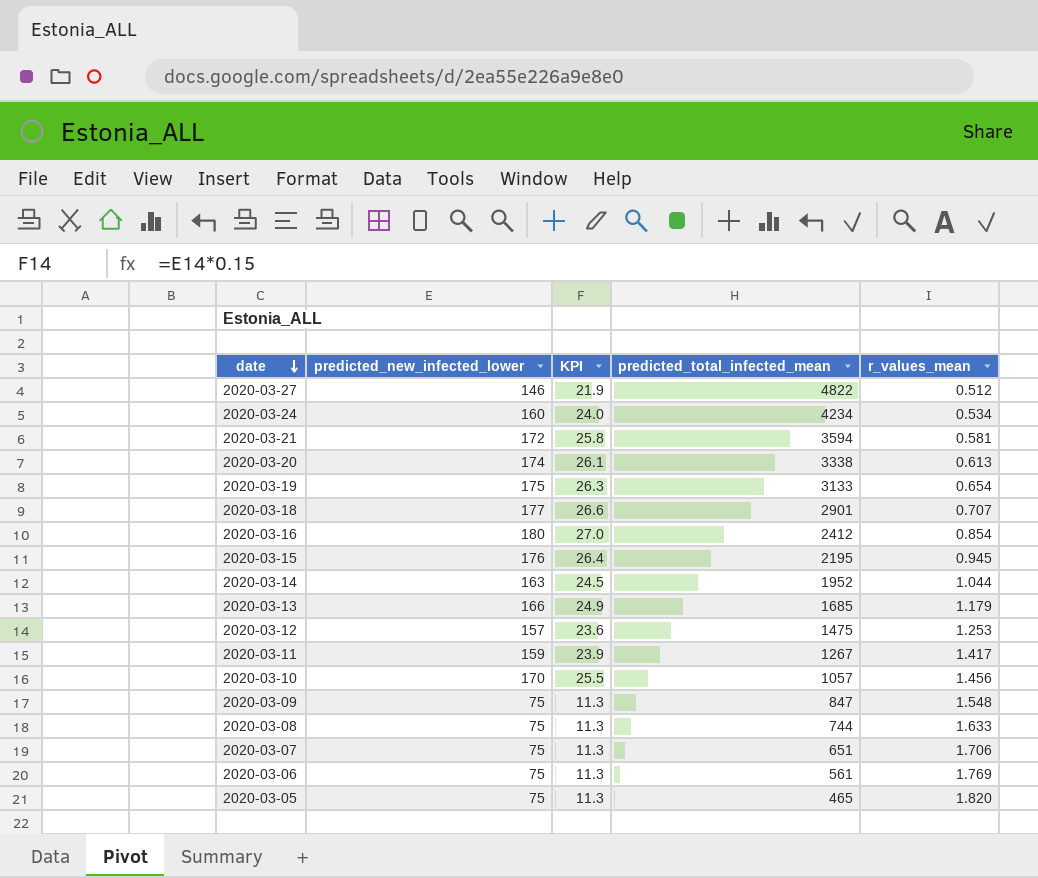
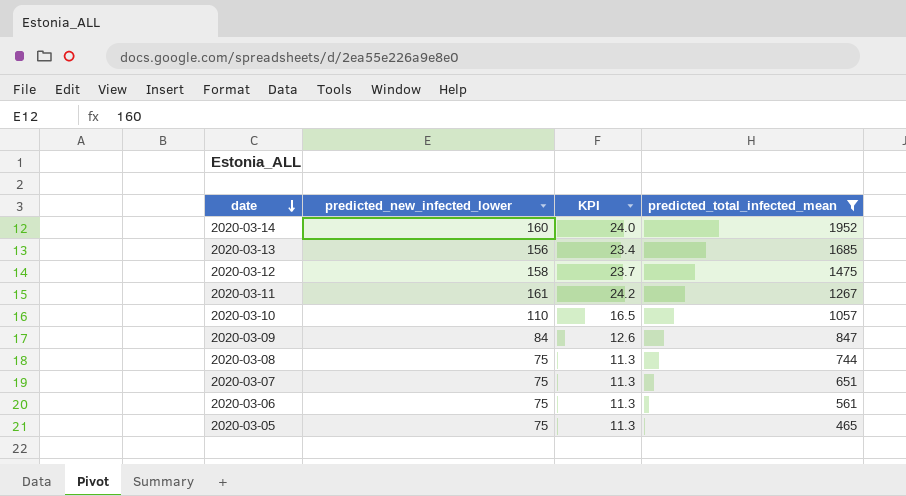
filter: none -> predicted_total_infected_mean <= 1952
column r_values_mean | position: 5 -> none
2020-03-14 | predicted_new_infected_lower: 163 -> 160
2020-03-14 | KPI: 24.5 -> 24.0
2020-03-13 | predicted_new_infected_lower: 166 -> 156
2020-03-13 | KPI: 24.9 -> 23.4
2020-03-12 | predicted_new_infected_lower: 157 -> 158
2020-03-12 | KPI: 23.6 -> 23.7
2020-03-11 | predicted_new_infected_lower: 159 -> 161
2020-03-11 | KPI: 23.9 -> 24.2
2020-03-10 | predicted_new_infected_lower: 170 -> 110
2020-03-10 | KPI: 25.5 -> 16.5
2020-03-09 | predicted_new_infected_lower: 75 -> 84
2020-03-09 | KPI: 11.3 -> 12.6

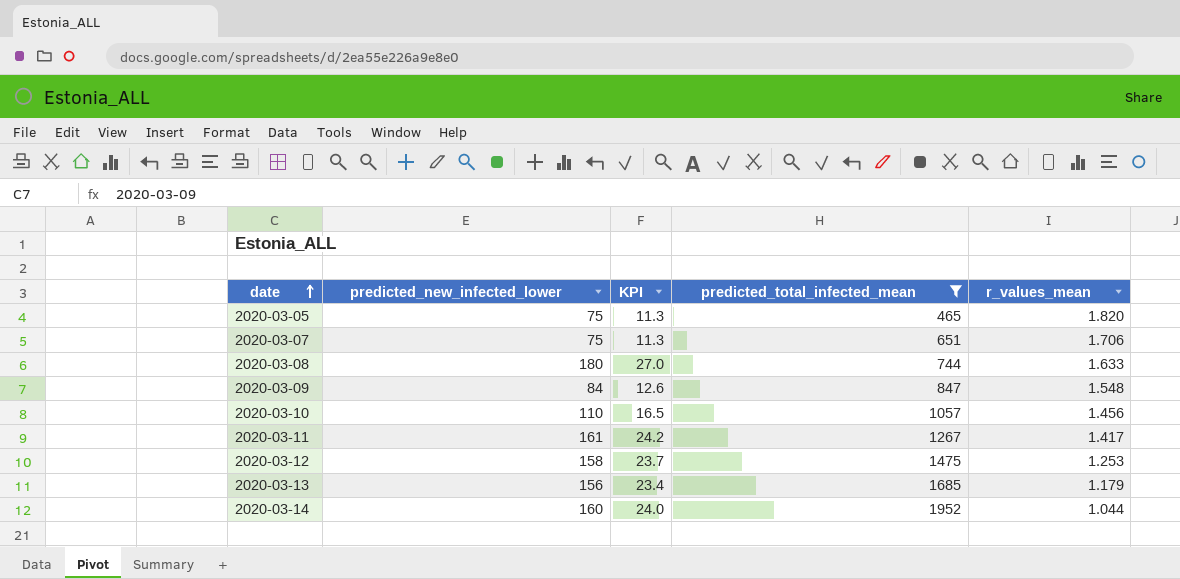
row order: date descending -> date ascending
column r_values_mean | position: none -> 5
row 2020-03-06: 75 | 11.3 | 561 -> none
2020-03-08 | predicted_new_infected_lower: 75 -> 180
2020-03-08 | KPI: 11.3 -> 27.0

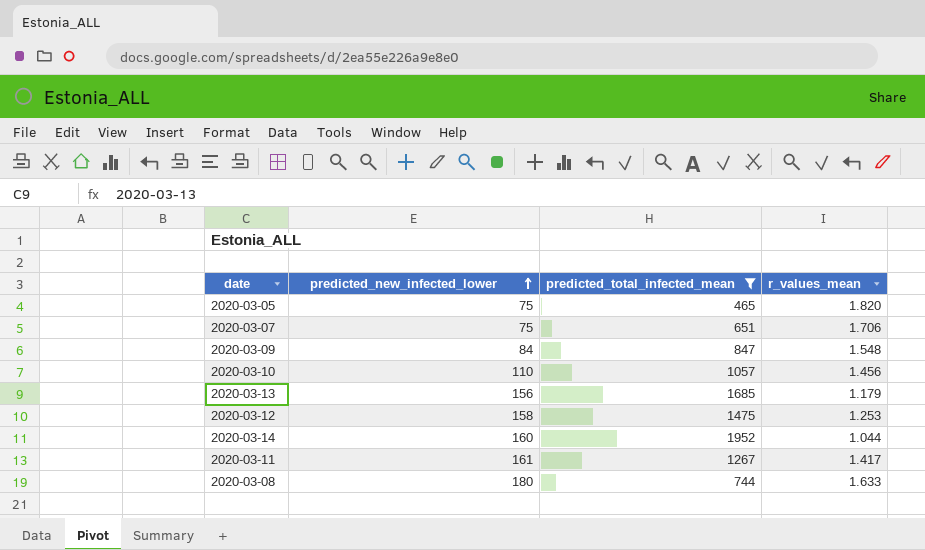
row order: date ascending -> predicted_new_infected_lower ascending
column KPI | formula: [predicted_new_infected_lower] * 0.15 -> none

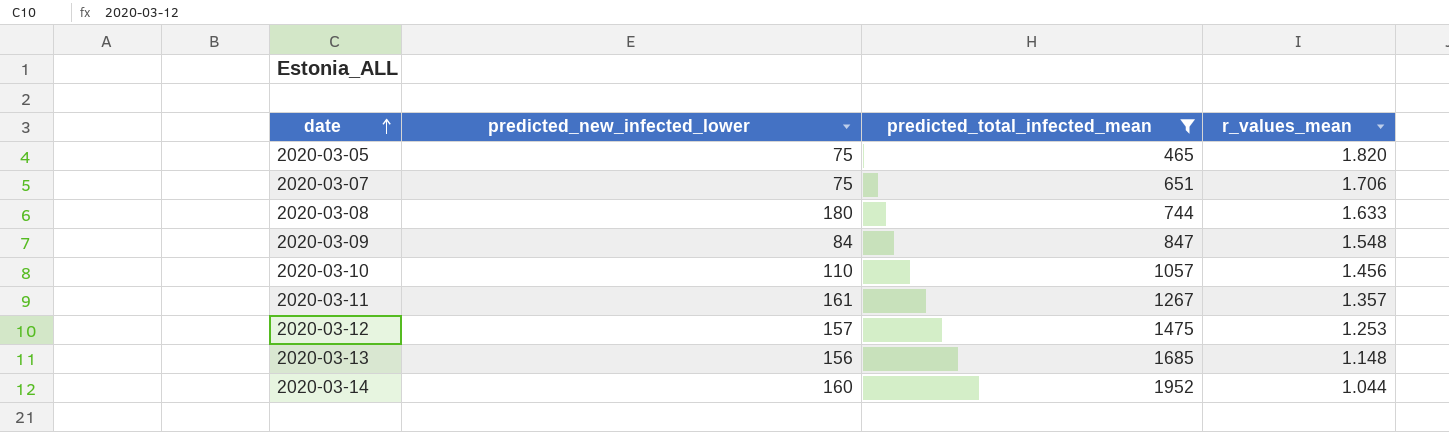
row order: predicted_new_infected_lower ascending -> date ascending
2020-03-11 | r_values_mean: 1.417 -> 1.357
2020-03-12 | predicted_new_infected_lower: 158 -> 157
2020-03-13 | r_values_mean: 1.179 -> 1.148

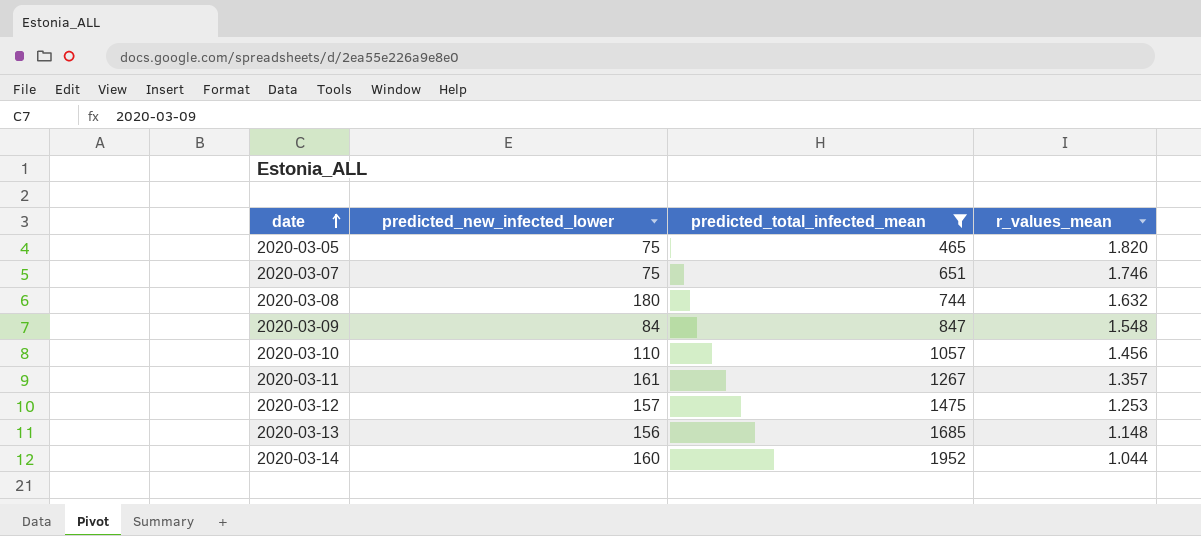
2020-03-07 | r_values_mean: 1.706 -> 1.746
2020-03-08 | r_values_mean: 1.633 -> 1.632

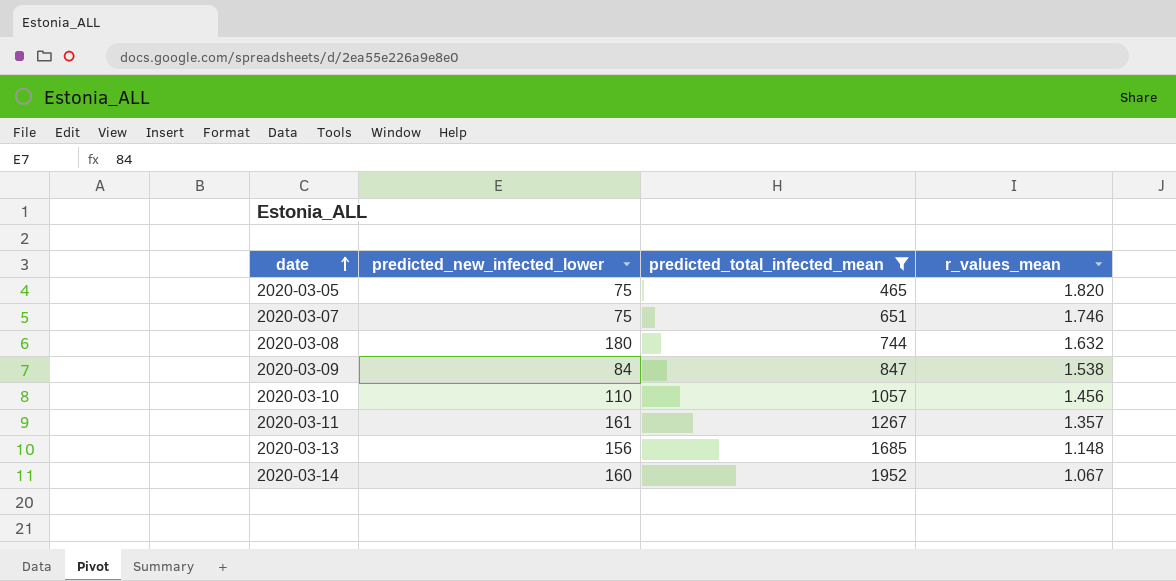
row 2020-03-12: 157 | 1475 | 1.253 -> none
2020-03-09 | r_values_mean: 1.548 -> 1.538
2020-03-14 | r_values_mean: 1.044 -> 1.067

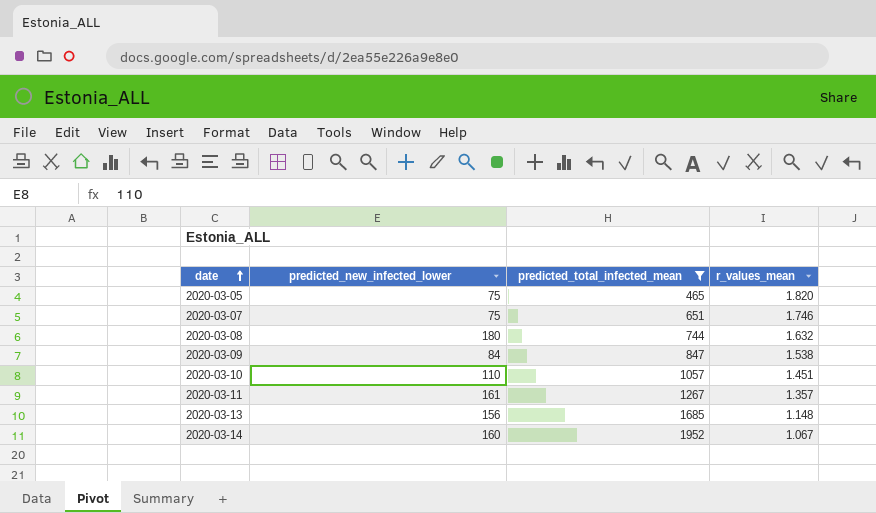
2020-03-10 | r_values_mean: 1.456 -> 1.451

